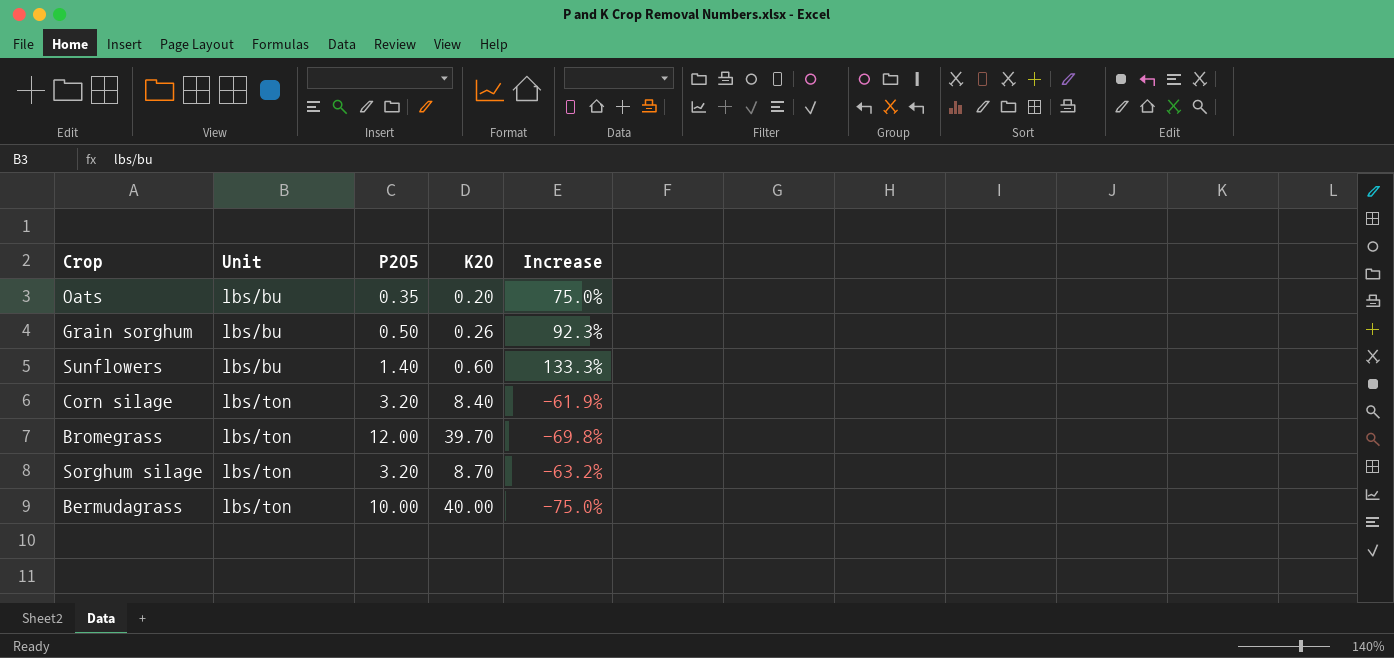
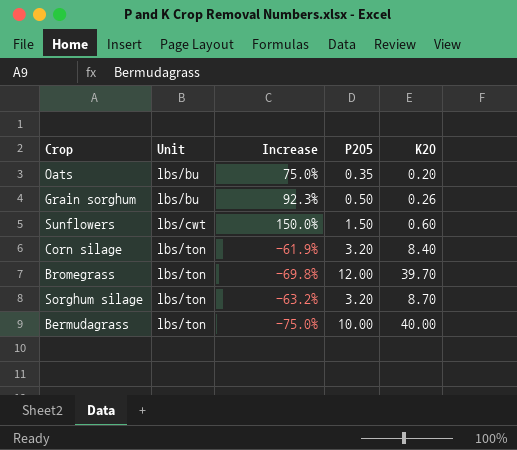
column Increase | position: 5 -> 3
Sunflowers | Unit: lbs/bu -> lbs/cwt
Sunflowers | Increase: 133.3% -> 150.0%
Sunflowers | P2O5: 1.40 -> 1.50

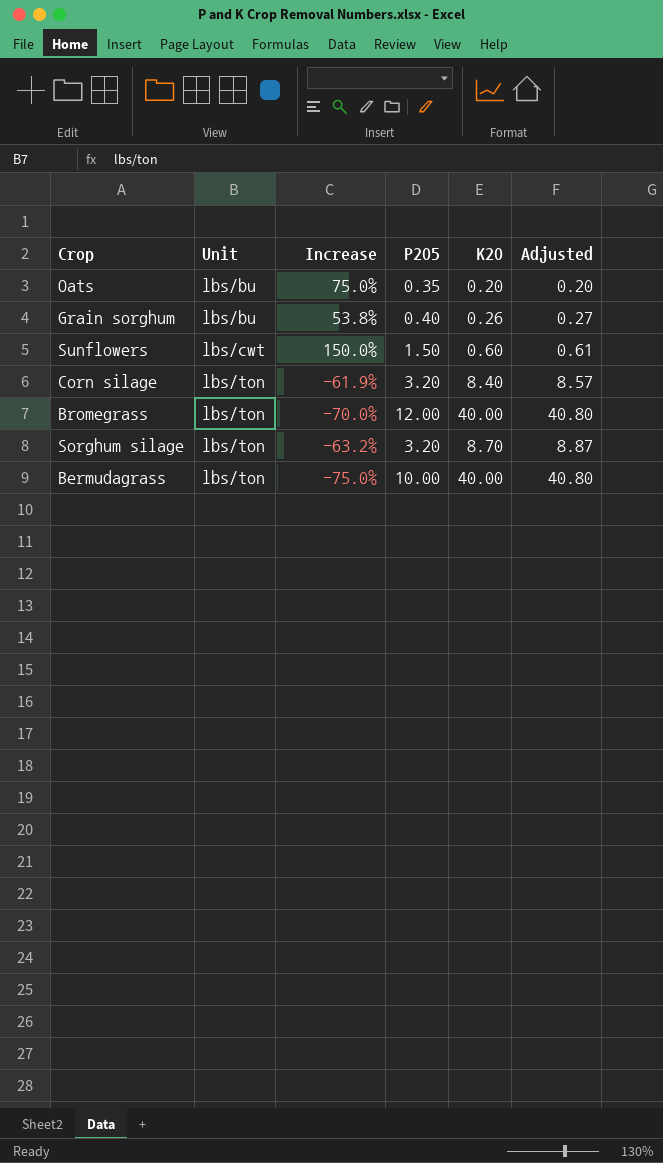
column Adjusted | formula: none -> [K2O] * 1.02
Grain sorghum | Increase: 92.3% -> 53.8%
Grain sorghum | P2O5: 0.50 -> 0.40
Bromegrass | Increase: -69.8% -> -70.0%
Bromegrass | K2O: 39.70 -> 40.00

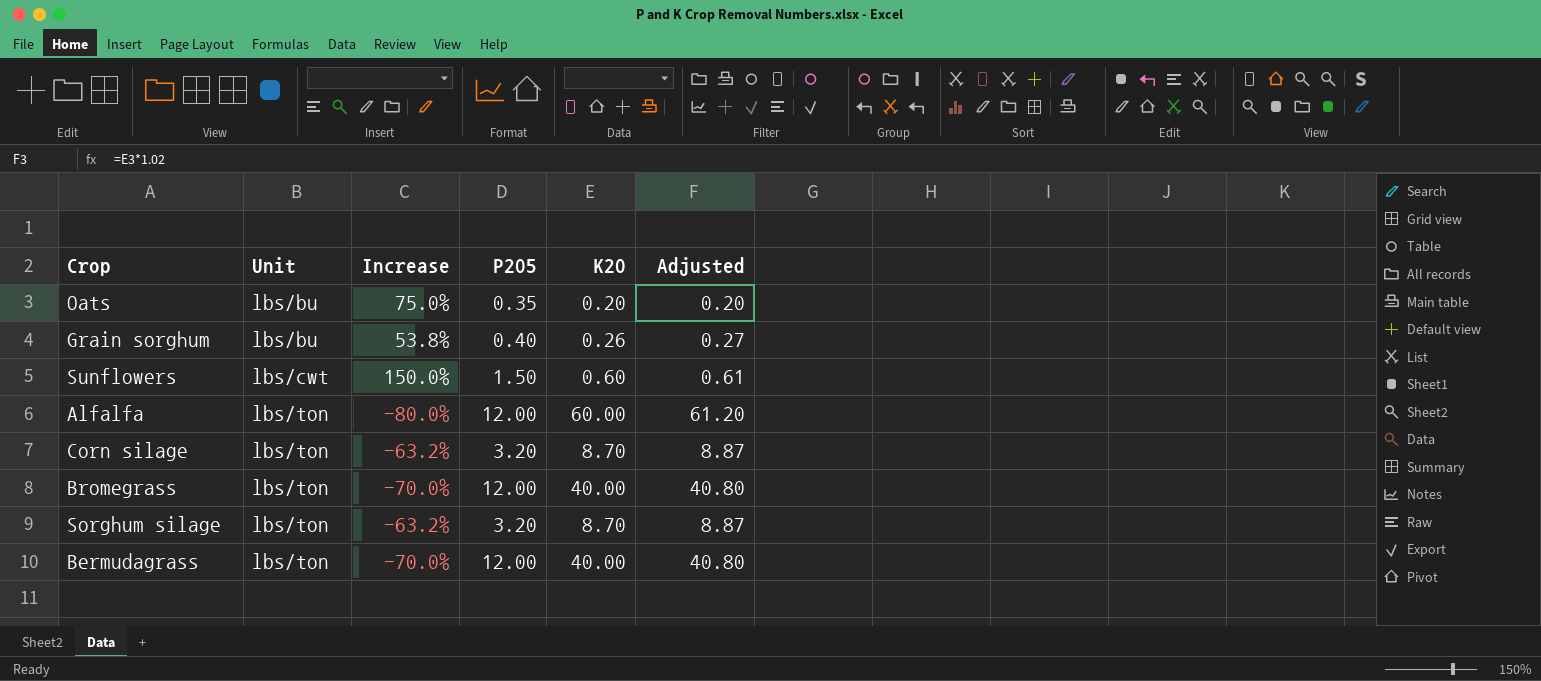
row Alfalfa: none -> lbs/ton | -80.0% | 12.00 | 60.00 | 61.20
Corn silage | Increase: -61.9% -> -63.2%
Corn silage | K2O: 8.40 -> 8.70
Corn silage | Adjusted: 8.57 -> 8.87
Bermudagrass | Increase: -75.0% -> -70.0%
Bermudagrass | P2O5: 10.00 -> 12.00

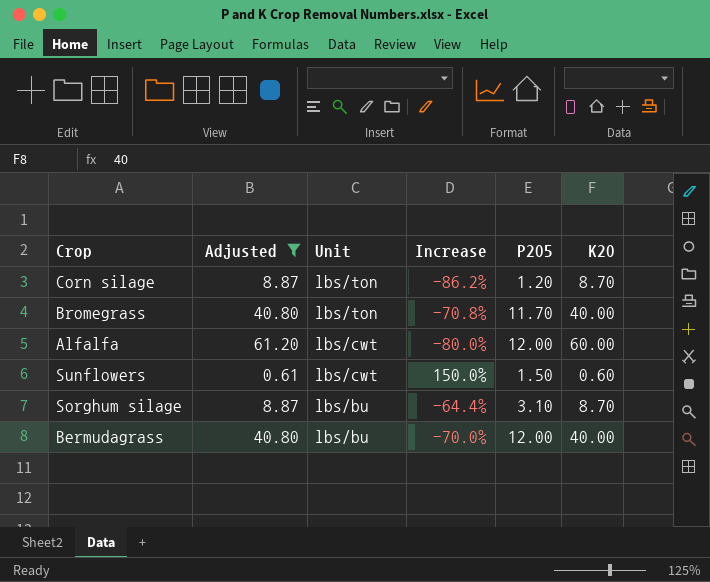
filter: none -> Adjusted >= 0.61
row order: Unit ascending -> Unit descending
column Adjusted | position: 6 -> 2
Corn silage | Increase: -63.2% -> -86.2%
Corn silage | P2O5: 3.20 -> 1.20
Bromegrass | Increase: -70.0% -> -70.8%
Bromegrass | P2O5: 12.00 -> 11.70
Alfalfa | Unit: lbs/ton -> lbs/cwt
Sorghum silage | Unit: lbs/ton -> lbs/bu
Sorghum silage | Increase: -63.2% -> -64.4%
Sorghum silage | P2O5: 3.20 -> 3.10
Bermudagrass | Unit: lbs/ton -> lbs/bu

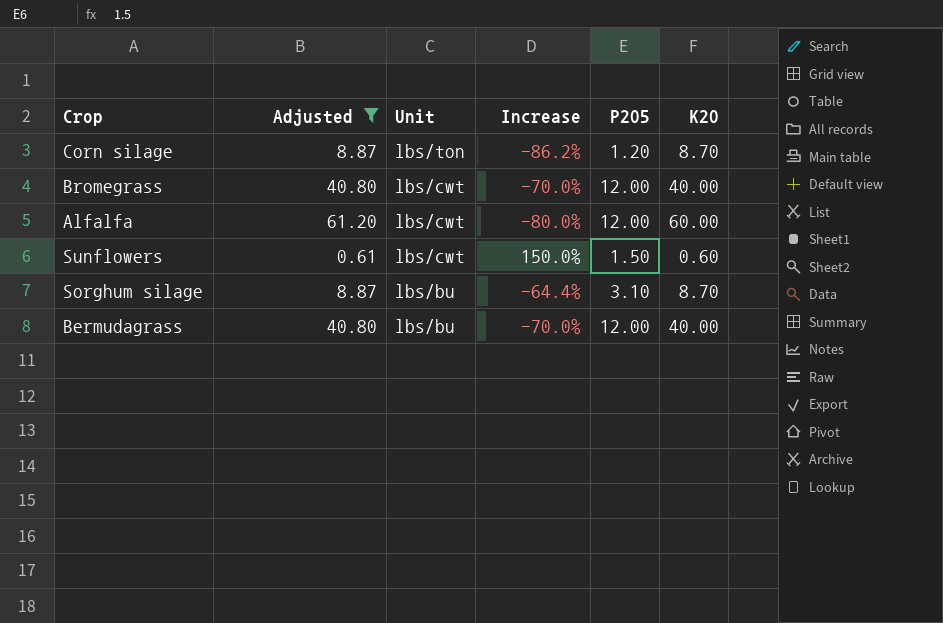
Bromegrass | Unit: lbs/ton -> lbs/cwt
Bromegrass | Increase: -70.8% -> -70.0%
Bromegrass | P2O5: 11.70 -> 12.00

